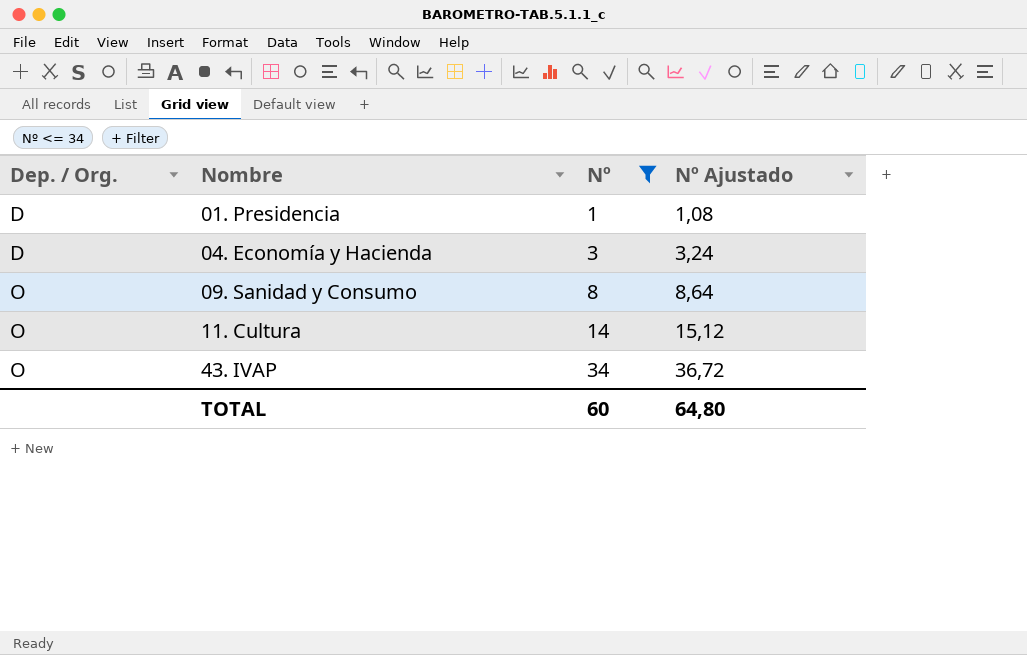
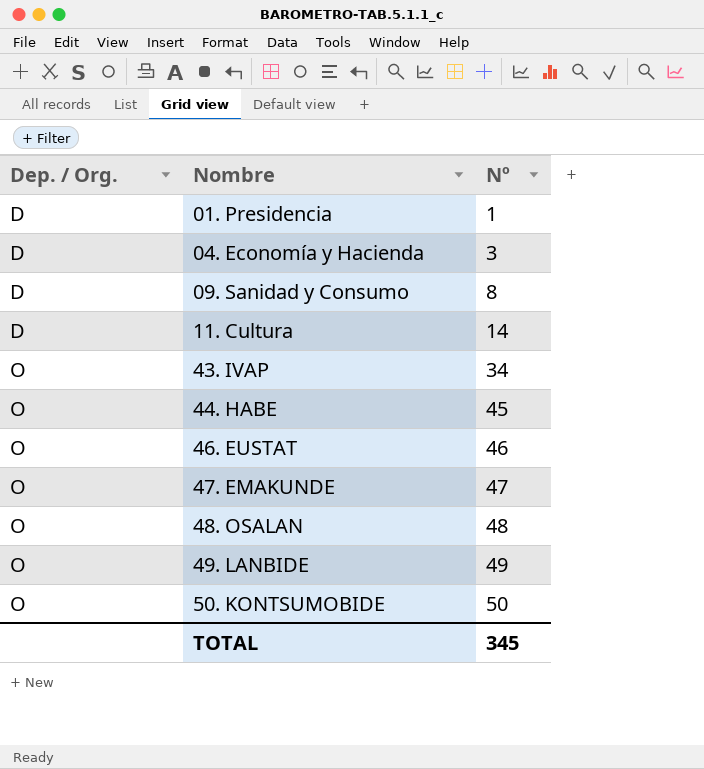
filter: Nº <= 34 -> none
column Nº Ajustado | formula: [Nº] * 1,08 -> none
09. Sanidad y Consumo | Dep. / Org.: O -> D
11. Cultura | Dep. / Org.: O -> D
TOTAL | Nº: 60 -> 345

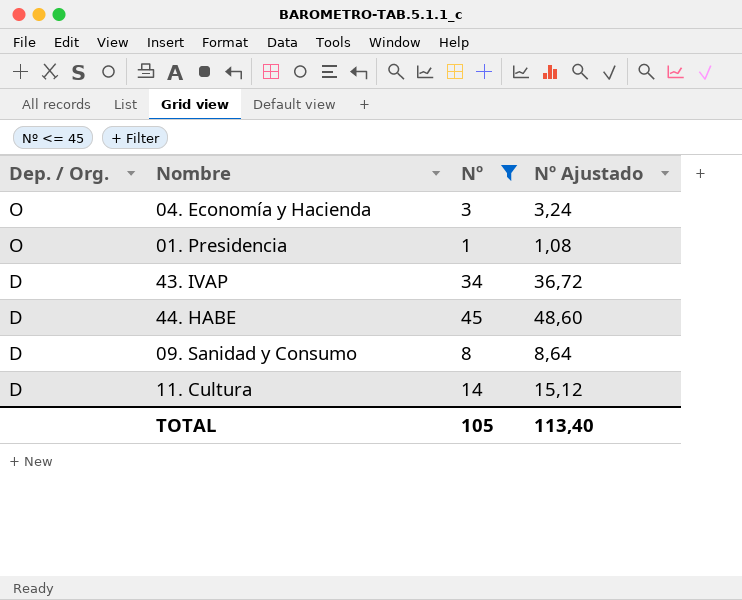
filter: none -> Nº <= 45
row order: Dep. / Org. ascending -> Dep. / Org. descending
column Nº Ajustado | formula: none -> [Nº] * 1,08
04. Economía y Hacienda | Dep. / Org.: D -> O
01. Presidencia | Dep. / Org.: D -> O
43. IVAP | Dep. / Org.: O -> D
44. HABE | Dep. / Org.: O -> D
TOTAL | Nº: 345 -> 105

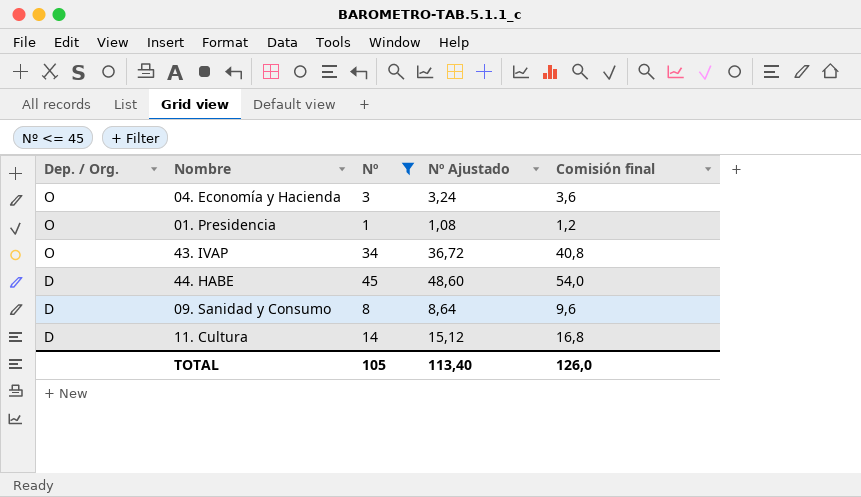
column Comisión final | formula: none -> [Nº] * 1,2
43. IVAP | Dep. / Org.: D -> O

